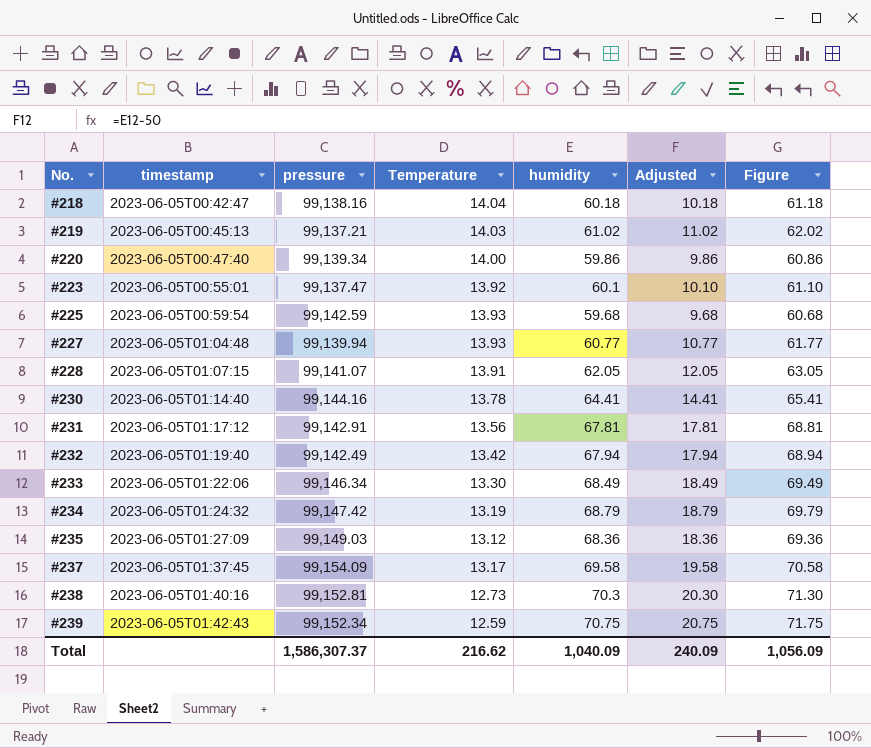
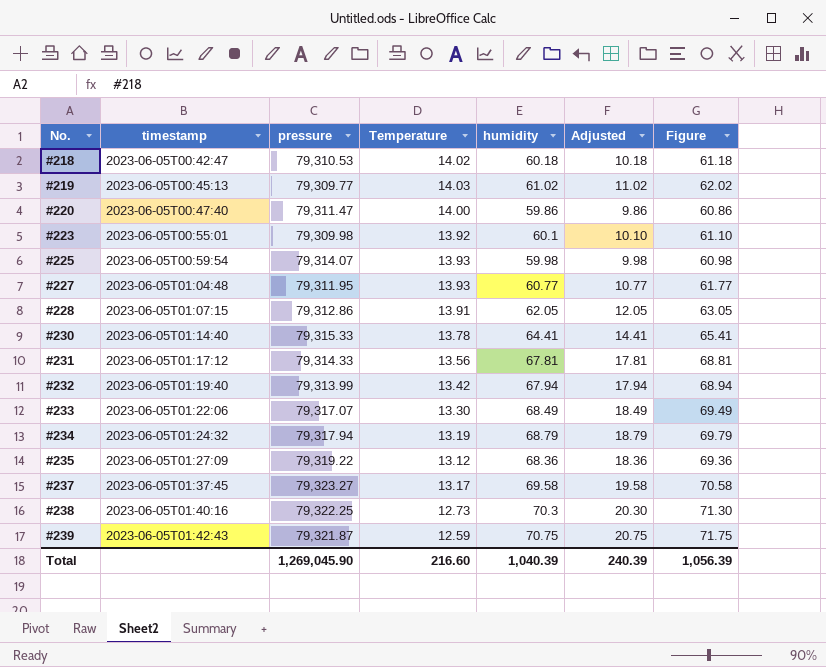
#218 | pressure: 99,138.16 -> 79,310.53
#218 | Temperature: 14.04 -> 14.02
#219 | pressure: 99,137.21 -> 79,309.77
#220 | pressure: 99,139.34 -> 79,311.47
#223 | pressure: 99,137.47 -> 79,309.98
#225 | pressure: 99,142.59 -> 79,314.07
#225 | humidity: 59.68 -> 59.98
#225 | Adjusted: 9.68 -> 9.98
#225 | Figure: 60.68 -> 60.98
#227 | pressure: 99,139.94 -> 79,311.95
#228 | pressure: 99,141.07 -> 79,312.86
#230 | pressure: 99,144.16 -> 79,315.33
#231 | pressure: 99,142.91 -> 79,314.33
#232 | pressure: 99,142.49 -> 79,313.99
#233 | pressure: 99,146.34 -> 79,317.07
#234 | pressure: 99,147.42 -> 79,317.94
#235 | pressure: 99,149.03 -> 79,319.22
#237 | pressure: 99,154.09 -> 79,323.27
#238 | pressure: 99,152.81 -> 79,322.25
#239 | pressure: 99,152.34 -> 79,321.87
Total | pressure: 1,586,307.37 -> 1,269,045.90
Total | Temperature: 216.62 -> 216.60
Total | humidity: 1,040.09 -> 1,040.39
Total | Adjusted: 240.09 -> 240.39
Total | Figure: 1,056.09 -> 1,056.39

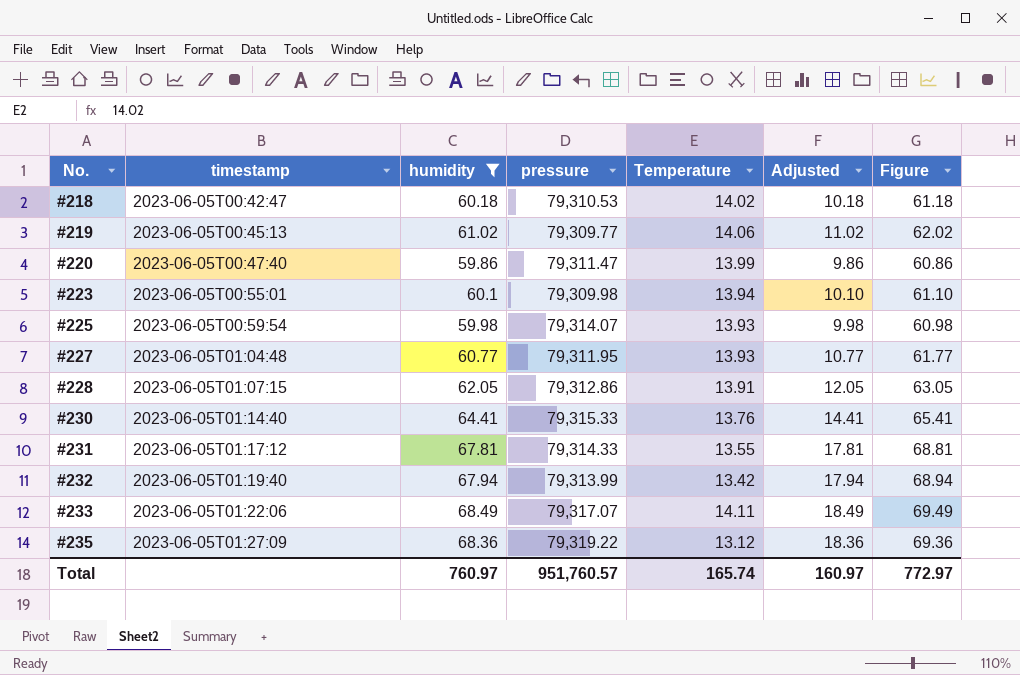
filter: none -> humidity <= 68.49
column humidity | position: 5 -> 3
#219 | Temperature: 14.03 -> 14.06
#220 | Temperature: 14.00 -> 13.99
#223 | Temperature: 13.92 -> 13.94
#230 | Temperature: 13.78 -> 13.76
#231 | Temperature: 13.56 -> 13.55
#233 | Temperature: 13.30 -> 14.11
Total | humidity: 1,040.39 -> 760.97
Total | pressure: 1,269,045.90 -> 951,760.57
Total | Temperature: 216.60 -> 165.74
Total | Adjusted: 240.39 -> 160.97
Total | Figure: 1,056.39 -> 772.97

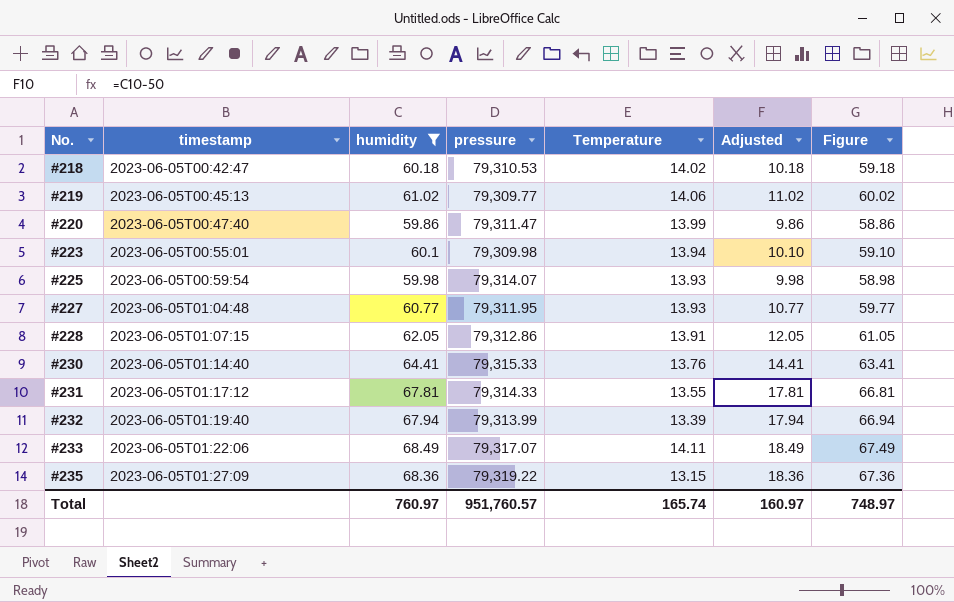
column Figure | formula: [humidity] + 1 -> [humidity] - 1
#232 | Temperature: 13.42 -> 13.39
#235 | Temperature: 13.12 -> 13.15
Total | Figure: 772.97 -> 748.97

